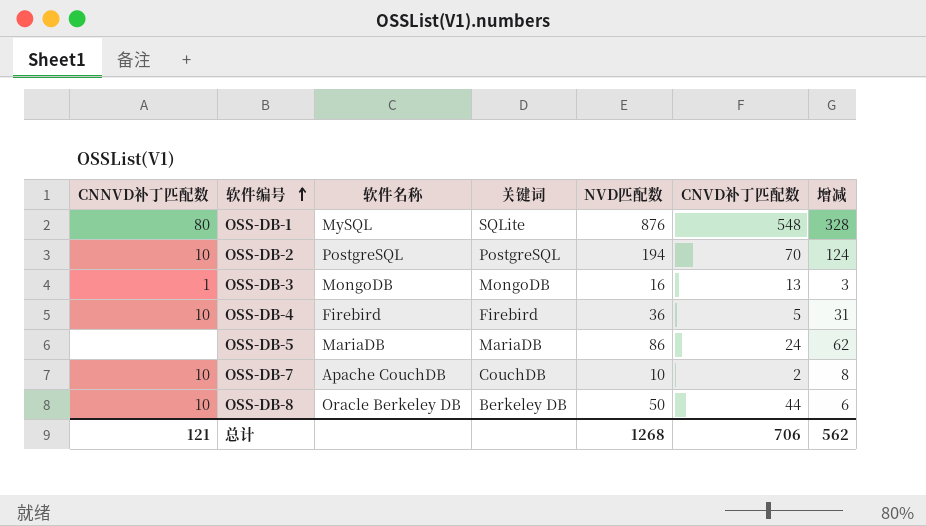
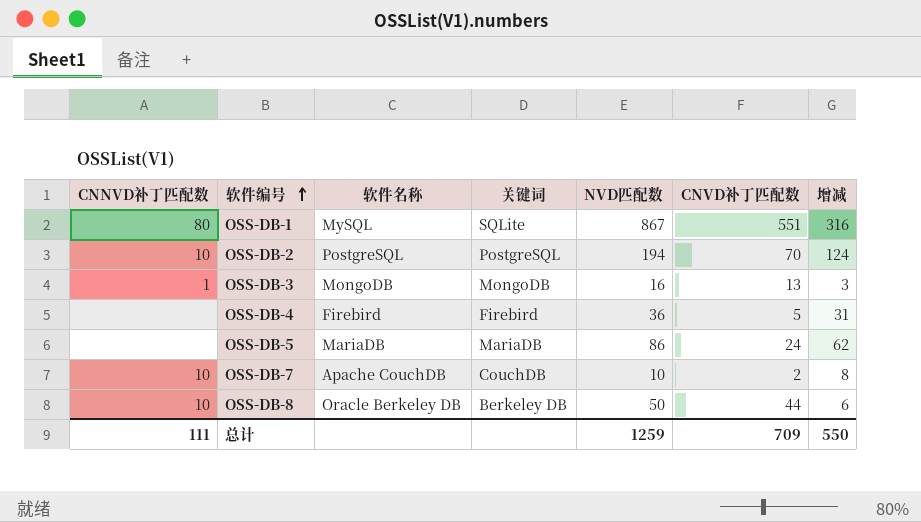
OSS-DB-1 | NVD匹配数: 876 -> 867
OSS-DB-1 | CNVD补丁匹配数: 548 -> 551
OSS-DB-1 | 增减: 328 -> 316
OSS-DB-4 | CNNVD补丁匹配数: 10 -> none
总计 | CNNVD补丁匹配数: 121 -> 111
总计 | NVD匹配数: 1268 -> 1259
总计 | CNVD补丁匹配数: 706 -> 709
总计 | 增减: 562 -> 550

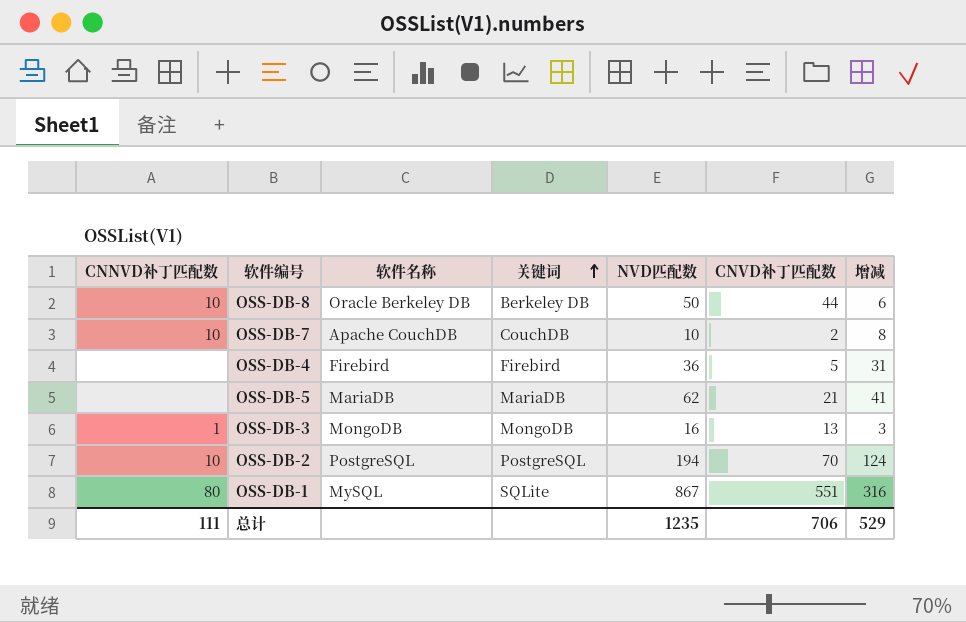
row order: 软件编号 ascending -> 关键词 ascending
OSS-DB-5 | NVD匹配数: 86 -> 62
OSS-DB-5 | CNVD补丁匹配数: 24 -> 21
OSS-DB-5 | 增减: 62 -> 41
总计 | NVD匹配数: 1259 -> 1235
总计 | CNVD补丁匹配数: 709 -> 706
总计 | 增减: 550 -> 529

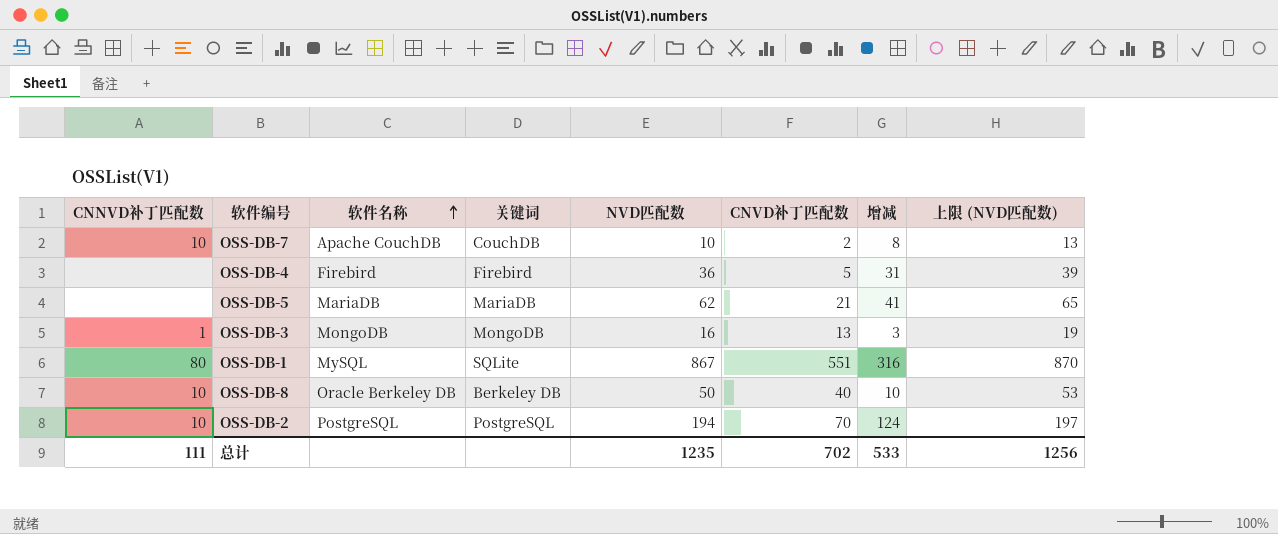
row order: 关键词 ascending -> 软件名称 ascending
column 上限 (NVD匹配数) | formula: none -> [NVD匹配数] + 3
OSS-DB-8 | CNVD补丁匹配数: 44 -> 40
OSS-DB-8 | 增减: 6 -> 10
总计 | CNVD补丁匹配数: 706 -> 702
总计 | 增减: 529 -> 533

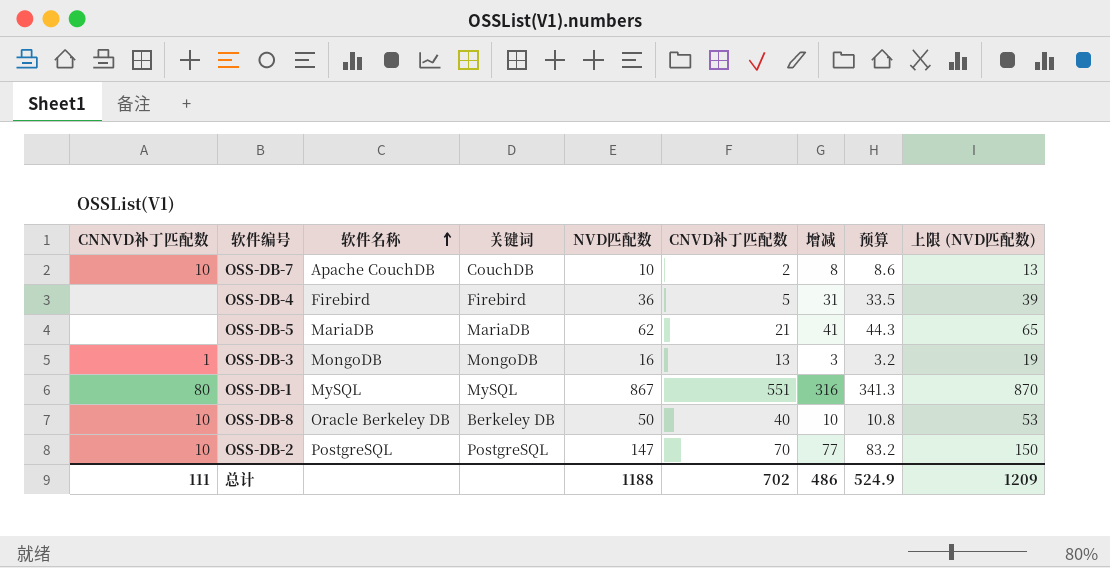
column 预算 | formula: none -> [增减] * 1.08
OSS-DB-1 | 关键词: SQLite -> MySQL
OSS-DB-2 | NVD匹配数: 194 -> 147
OSS-DB-2 | 增减: 124 -> 77
OSS-DB-2 | 上限 (NVD匹配数): 197 -> 150
总计 | NVD匹配数: 1235 -> 1188
总计 | 增减: 533 -> 486
总计 | 上限 (NVD匹配数): 1256 -> 1209

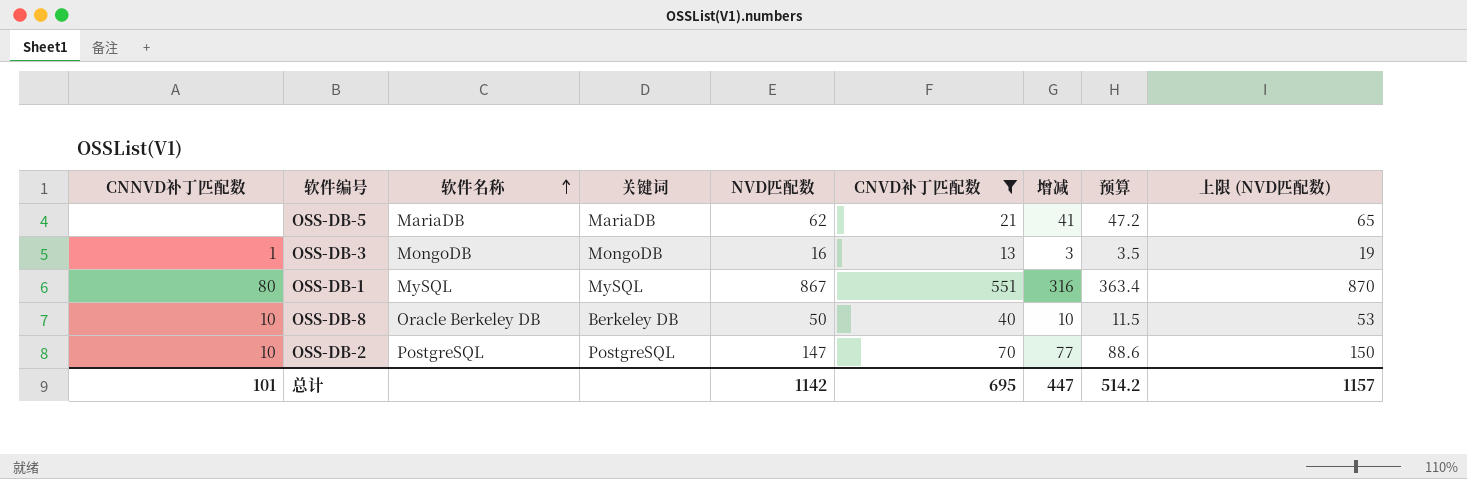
filter: none -> CNVD补丁匹配数 >= 13
column 预算 | formula: [增减] * 1.08 -> [增减] * 1.15
总计 | CNNVD补丁匹配数: 111 -> 101
总计 | NVD匹配数: 1188 -> 1142
总计 | CNVD补丁匹配数: 702 -> 695
总计 | 增减: 486 -> 447
总计 | 预算: 524.9 -> 514.2
总计 | 上限 (NVD匹配数): 1209 -> 1157

